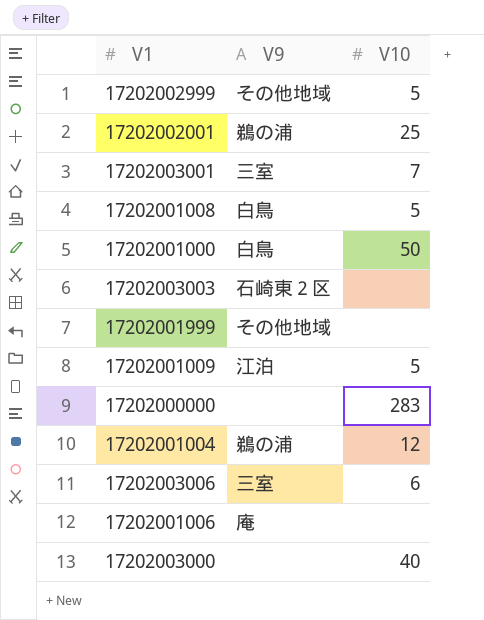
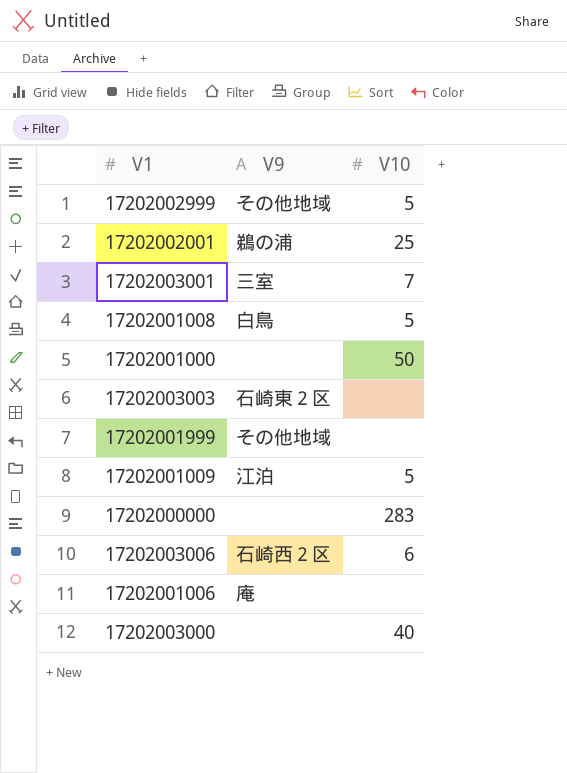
row 17202001004: 鵜の浦 | 12 -> none
17202001000 | V9: 白鳥 -> none
17202003006 | V9: 三室 -> 石崎西２区

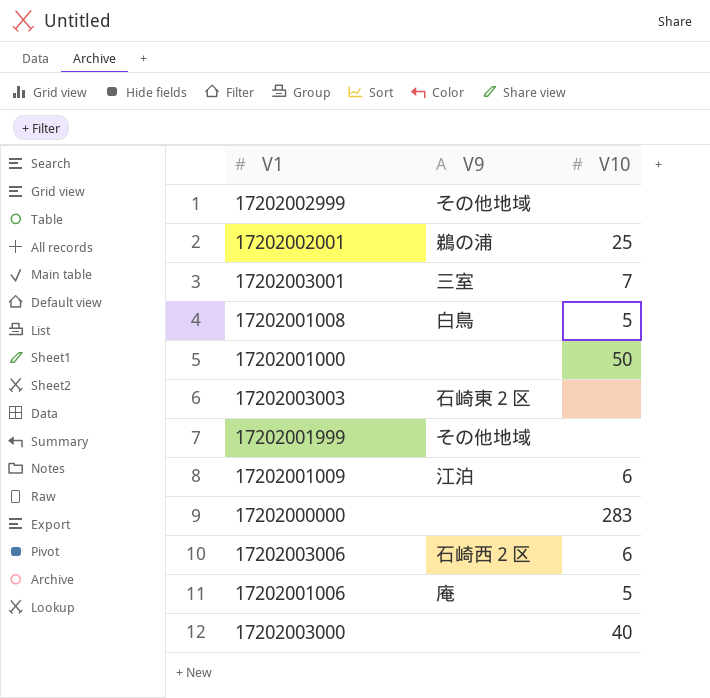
17202002999 | V10: 5 -> none
17202001009 | V10: 5 -> 6
17202001006 | V10: none -> 5

